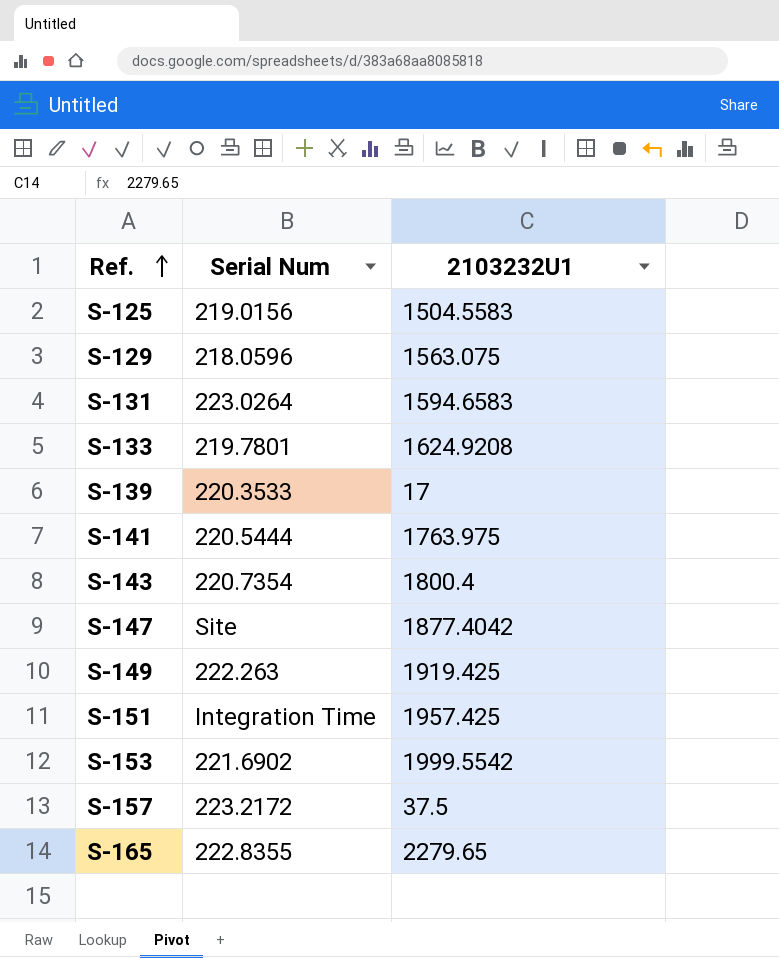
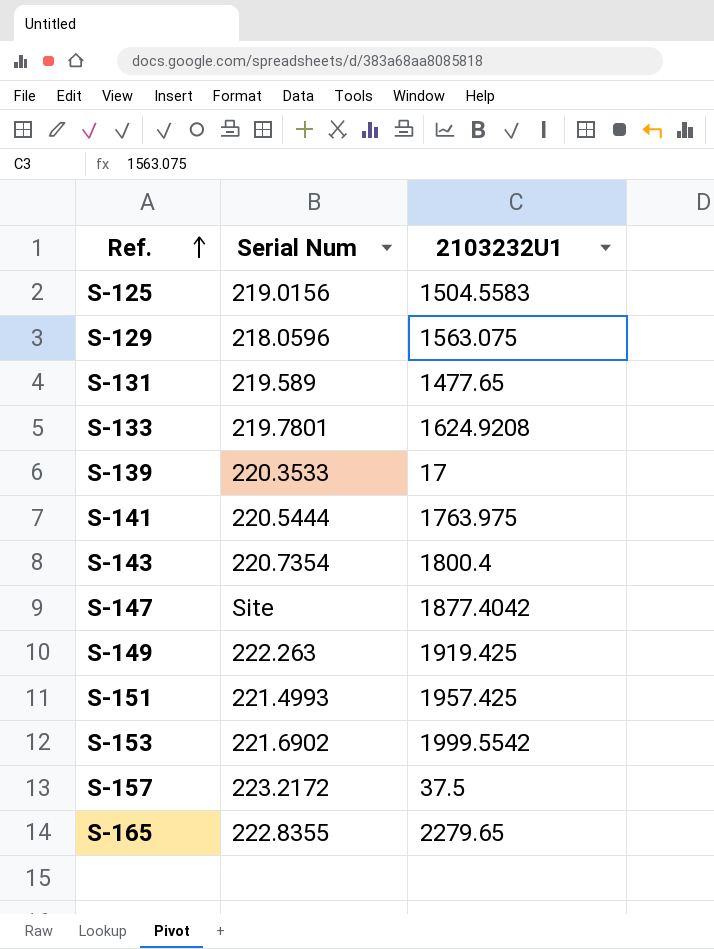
S-131 | Serial Num: 223.0264 -> 219.589
S-131 | 2103232U1: 1594.6583 -> 1477.65
S-151 | Serial Num: Integration Time -> 221.4993

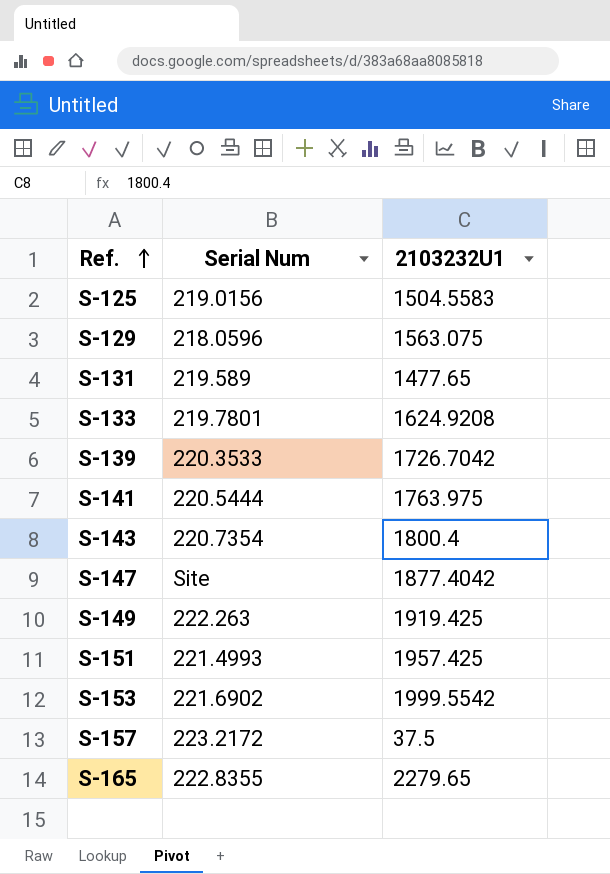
S-139 | 2103232U1: 17 -> 1726.7042

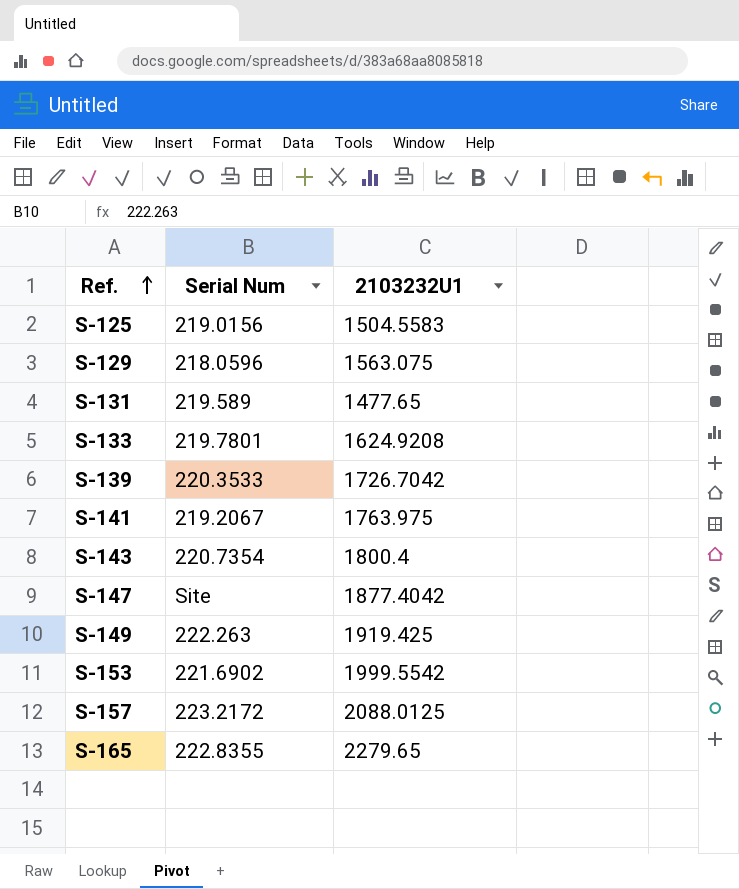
row S-151: 221.4993 | 1957.425 -> none
S-141 | Serial Num: 220.5444 -> 219.2067
S-157 | 2103232U1: 37.5 -> 2088.0125

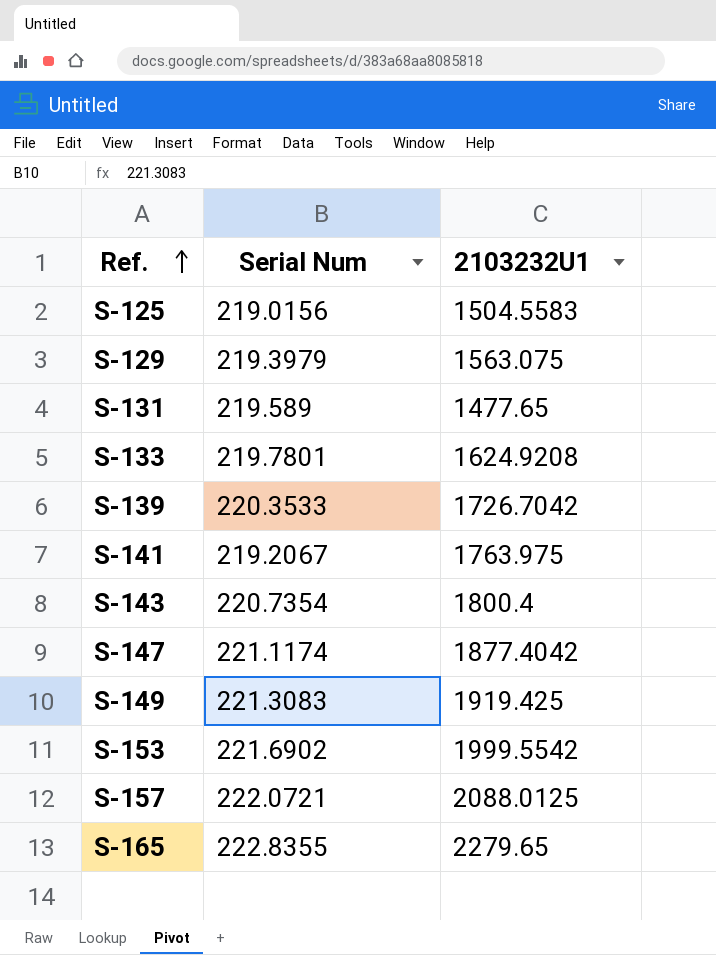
S-129 | Serial Num: 218.0596 -> 219.3979
S-147 | Serial Num: Site -> 221.1174
S-149 | Serial Num: 222.263 -> 221.3083
S-157 | Serial Num: 223.2172 -> 222.0721

